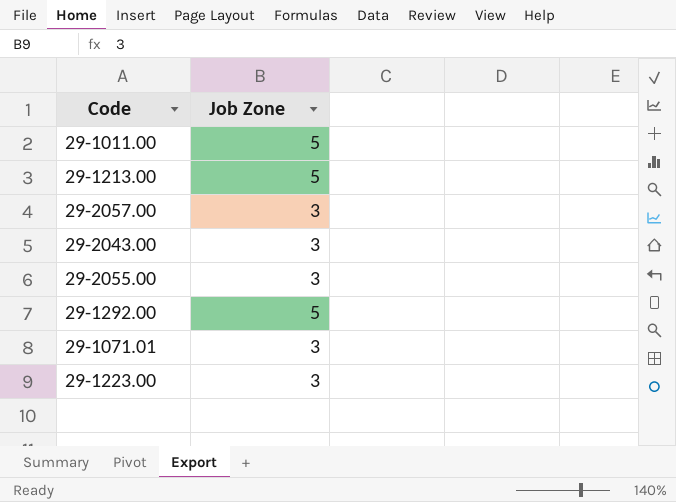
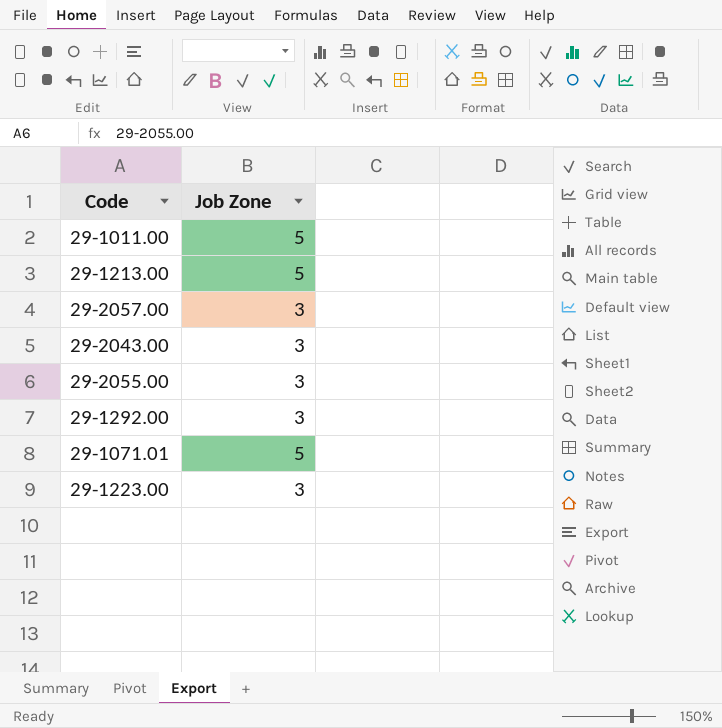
29-1292.00 | Job Zone: 5 -> 3
29-1071.01 | Job Zone: 3 -> 5

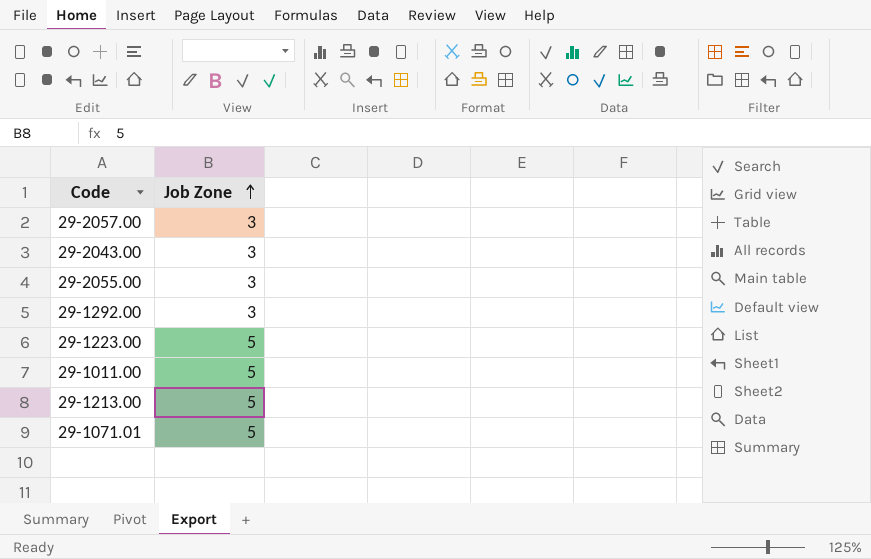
row order: none -> Job Zone ascending
29-1223.00 | Job Zone: 3 -> 5

